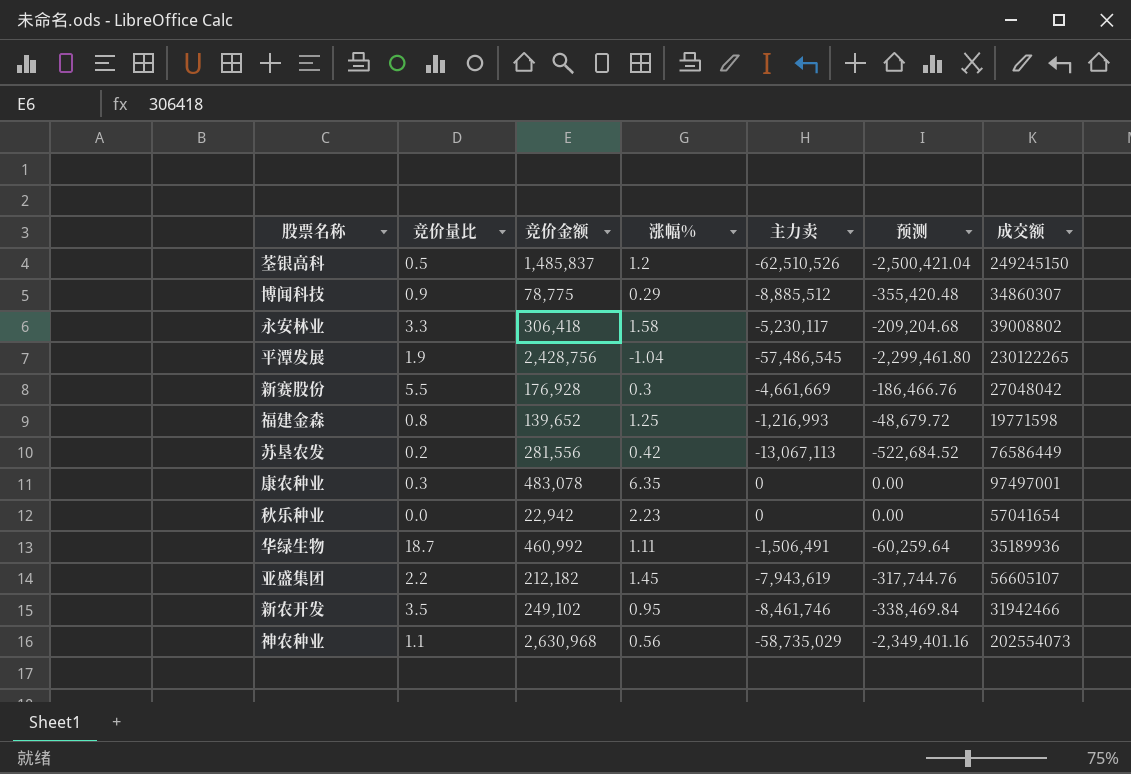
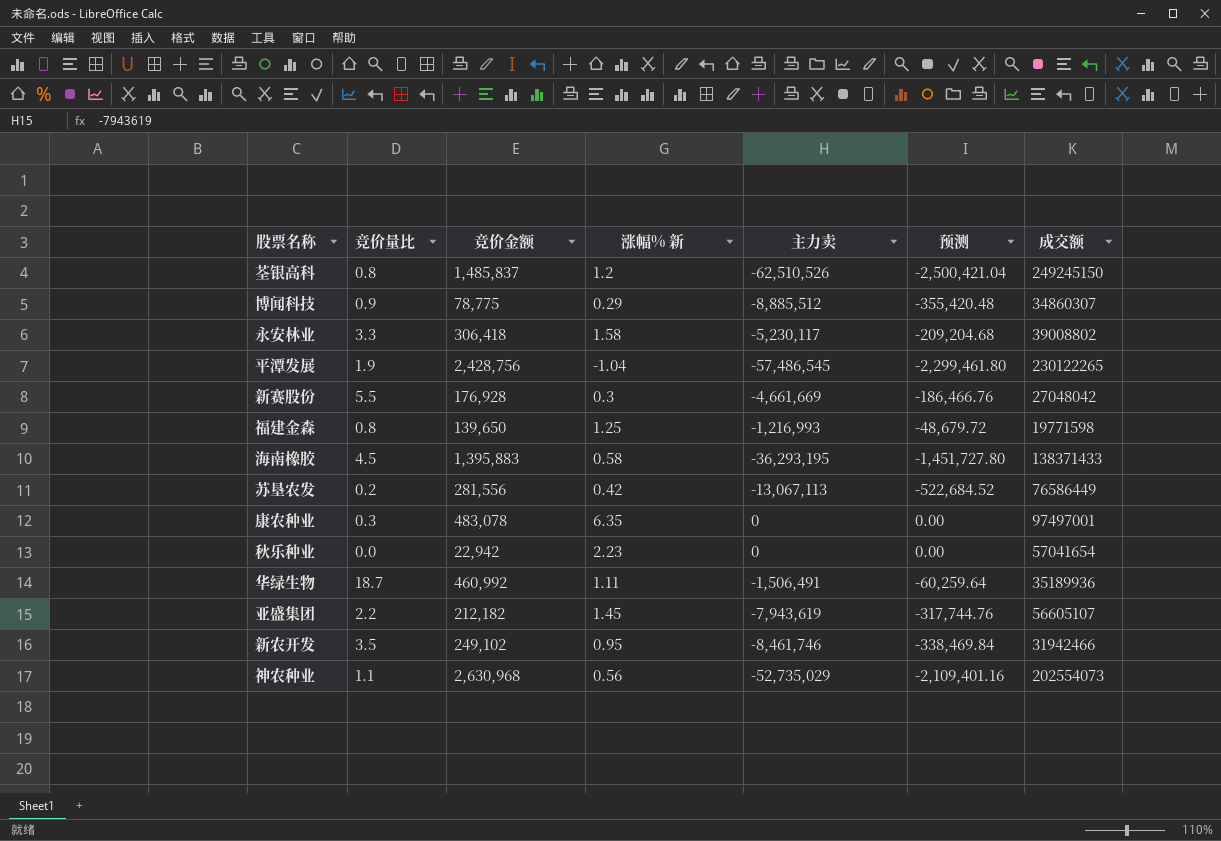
column name: 涨幅% -> 涨幅% 新
荃银高科 | 竞价量比: 0.5 -> 0.8
福建金森 | 竞价金额: 139,652 -> 139,650
row 海南橡胶: none -> 4.5 | 1,395,883 | 0.58 | -36,293,195 | -1,451,727.80 | 138371433
神农种业 | 主力卖: -58,735,029 -> -52,735,029
神农种业 | 预测: -2,349,401.16 -> -2,109,401.16

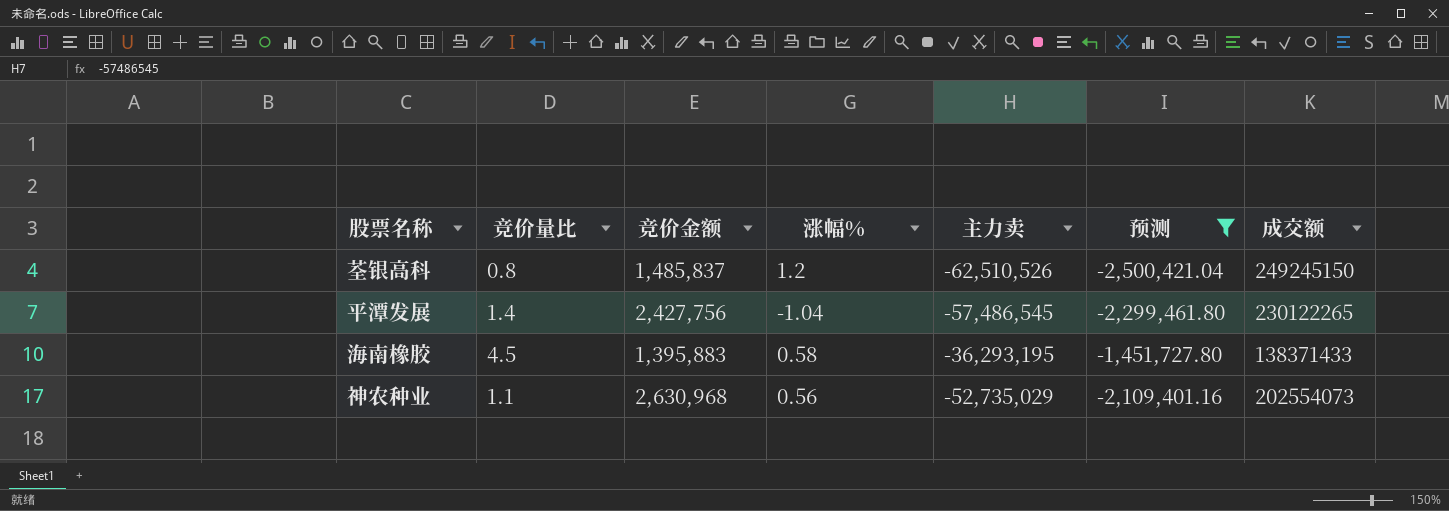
filter: none -> 预测 <= -1,451,727.80
column name: 涨幅% 新 -> 涨幅%
平潭发展 | 竞价量比: 1.9 -> 1.4
平潭发展 | 竞价金额: 2,428,756 -> 2,427,756

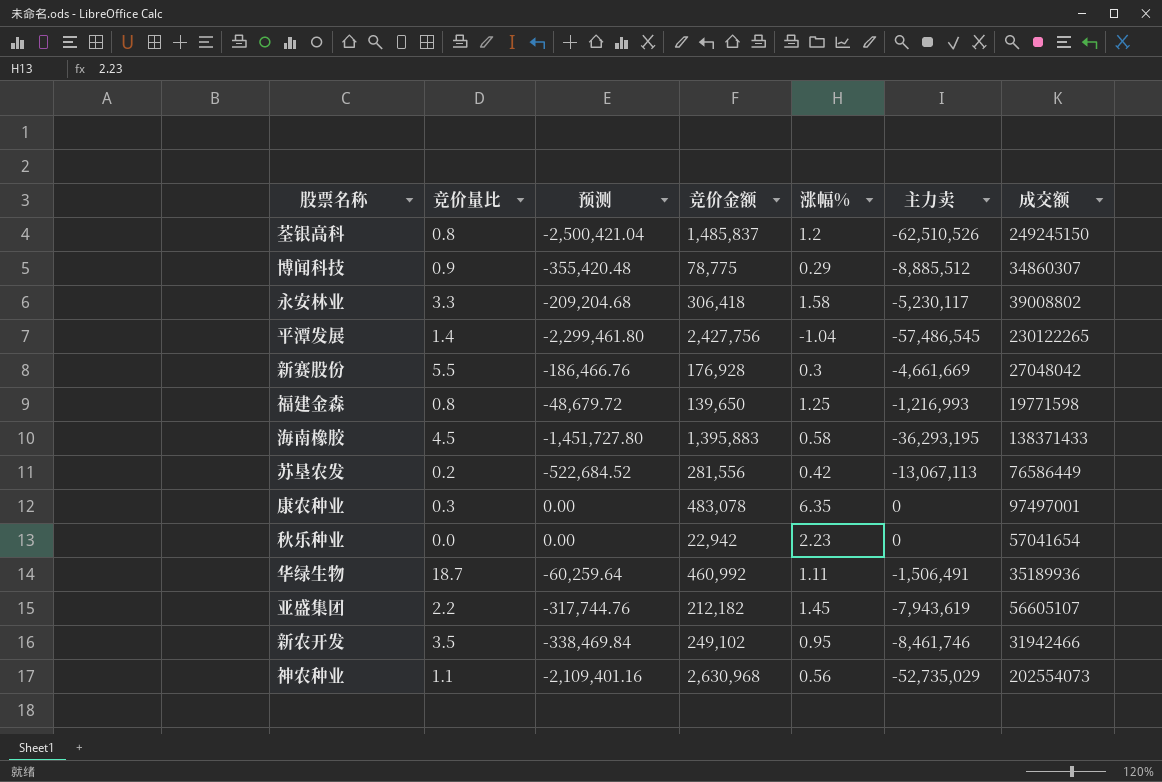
filter: 预测 <= -1,451,727.80 -> none
column 预测 | position: 6 -> 3

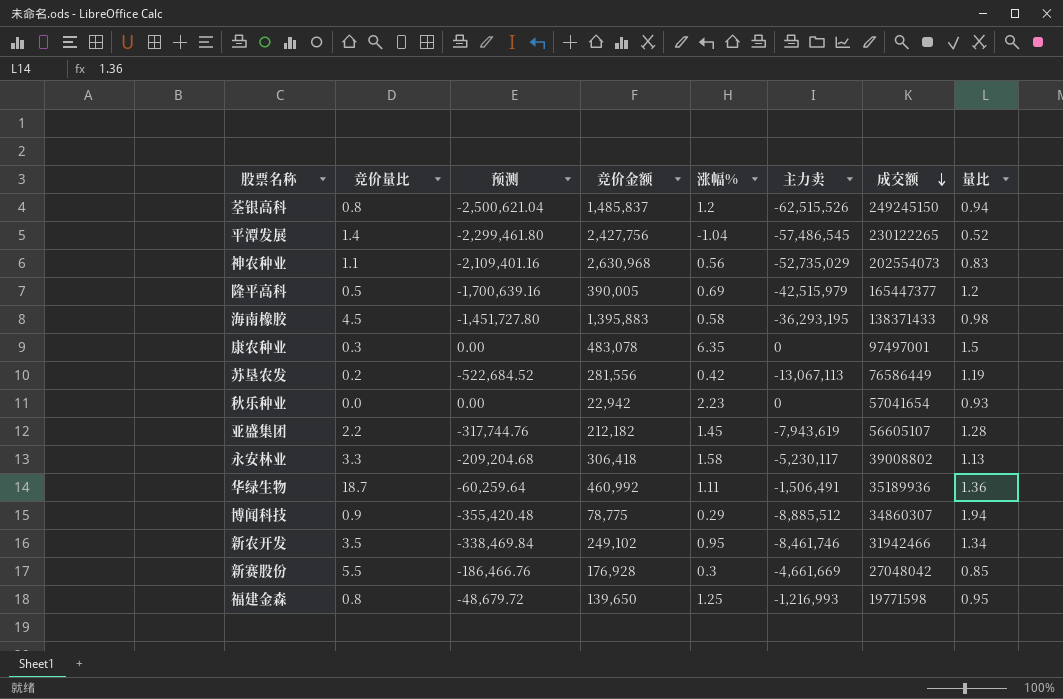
row order: none -> 成交额 descending
column 量比 | position: none -> 8
荃银高科 | 预测: -2,500,421.04 -> -2,500,621.04
荃银高科 | 主力卖: -62,510,526 -> -62,515,526
row 隆平高科: none -> 0.5 | -1,700,639.16 | 390,005 | 0.69 | -42,515,979 | 165447377 | 1.2

